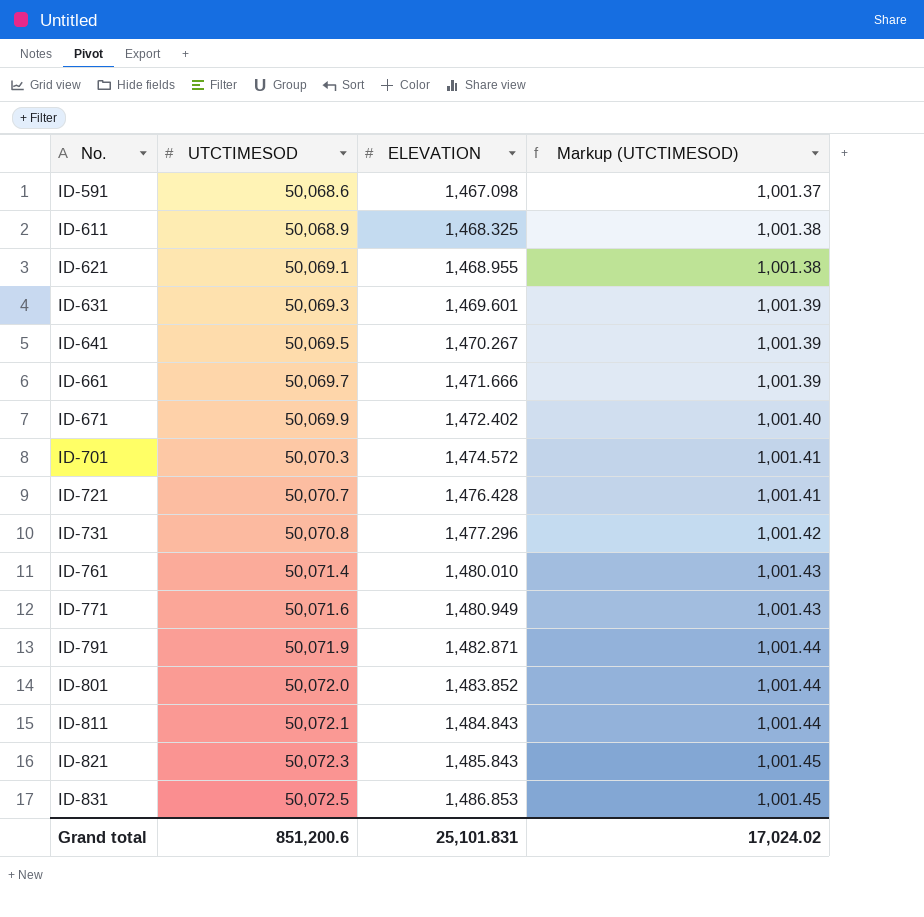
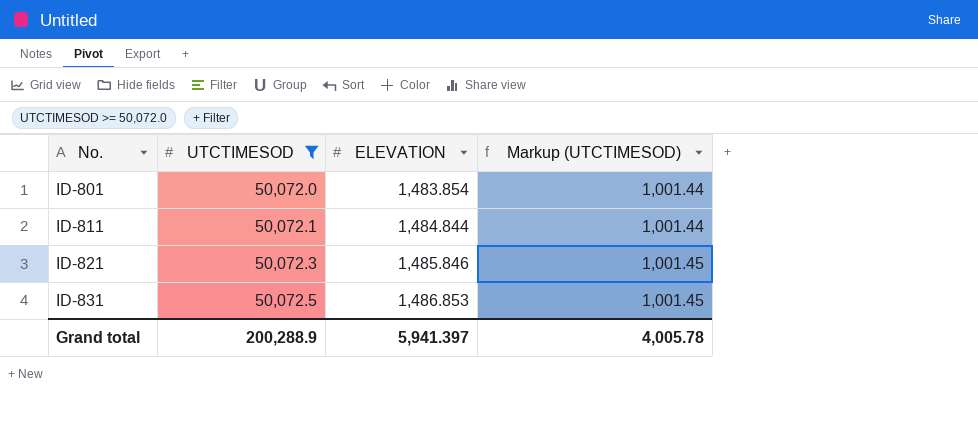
filter: none -> UTCTIMESOD >= 50,072.0
ID-801 | ELEVATION: 1,483.852 -> 1,483.854
ID-811 | ELEVATION: 1,484.843 -> 1,484.844
ID-821 | ELEVATION: 1,485.843 -> 1,485.846
Grand total | UTCTIMESOD: 851,200.6 -> 200,288.9
Grand total | ELEVATION: 25,101.831 -> 5,941.397
Grand total | Markup (UTCTIMESOD): 17,024.02 -> 4,005.78

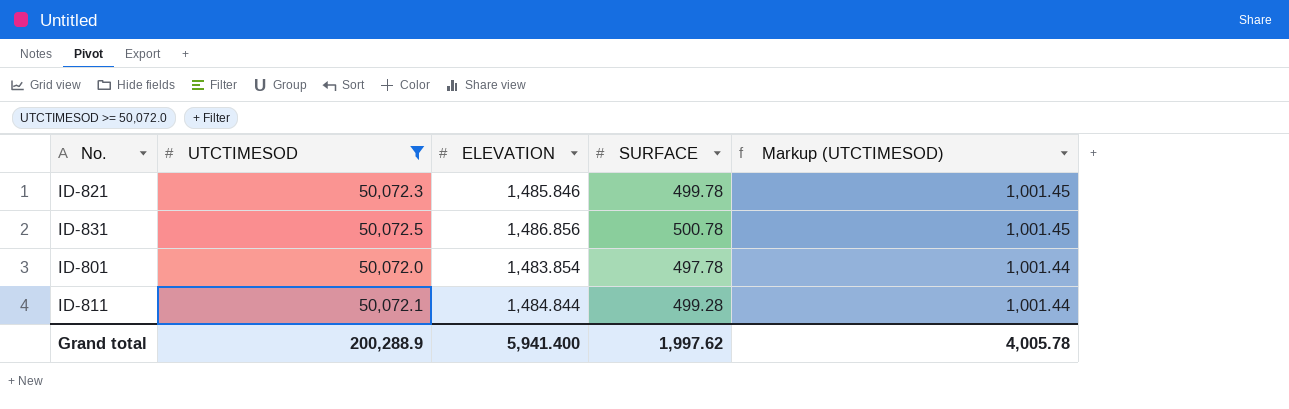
row order: No. ascending -> Markup (UTCTIMESOD) descending
column SURFACE | position: none -> 4
ID-831 | ELEVATION: 1,486.853 -> 1,486.856
Grand total | ELEVATION: 5,941.397 -> 5,941.400

